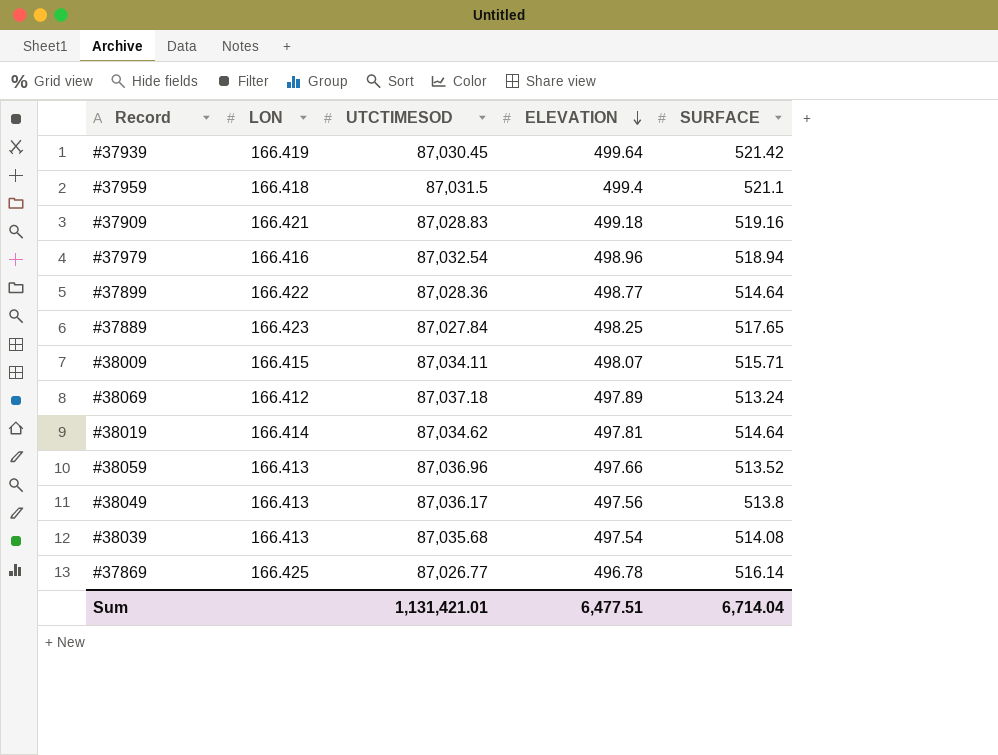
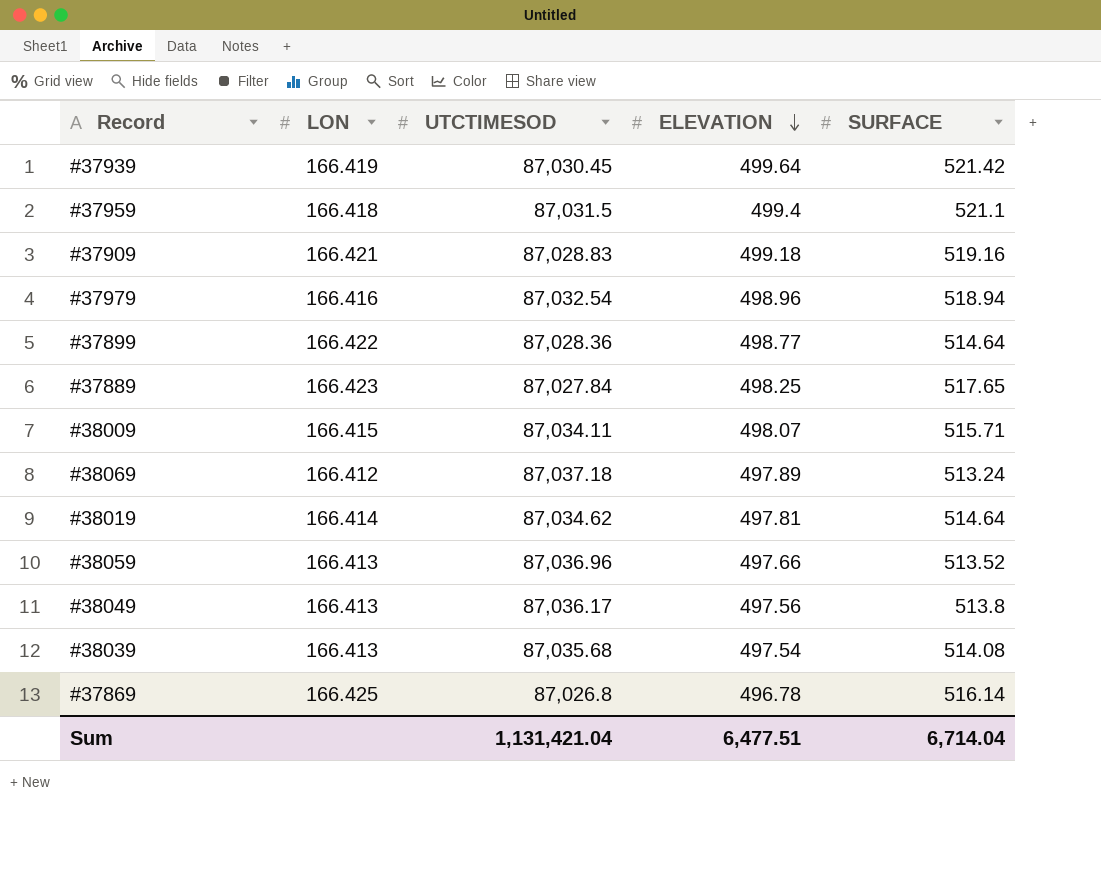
#37869 | UTCTIMESOD: 87,026.77 -> 87,026.8
Sum | UTCTIMESOD: 1,131,421.01 -> 1,131,421.04

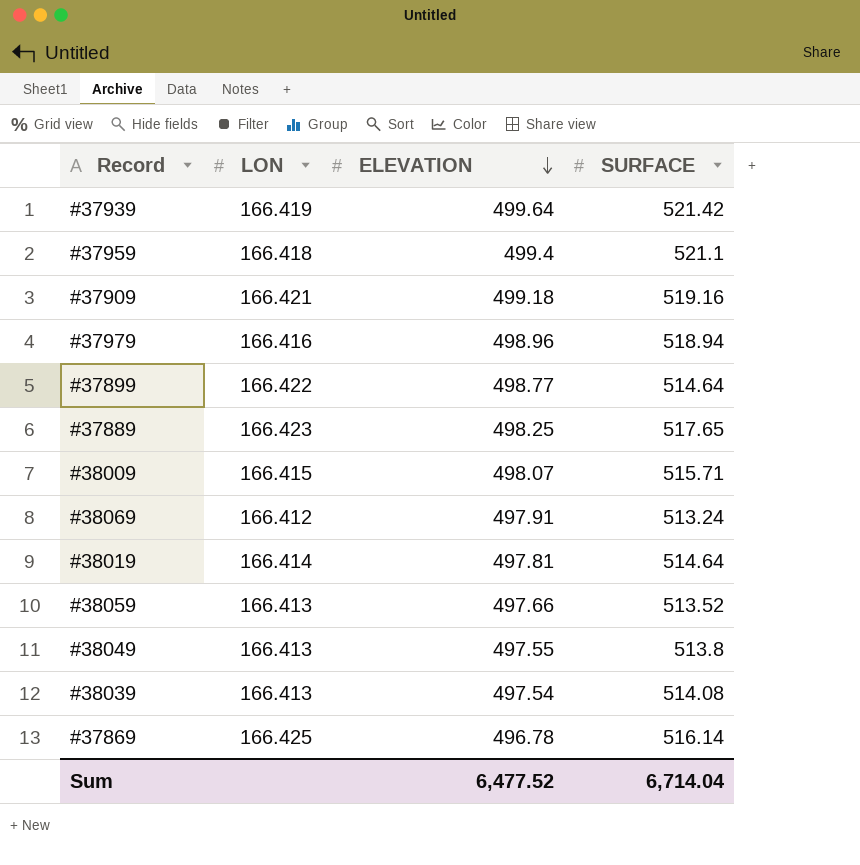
column UTCTIMESOD | position: 3 -> none
#38069 | ELEVATION: 497.89 -> 497.91
#38049 | ELEVATION: 497.56 -> 497.55
Sum | ELEVATION: 6,477.51 -> 6,477.52

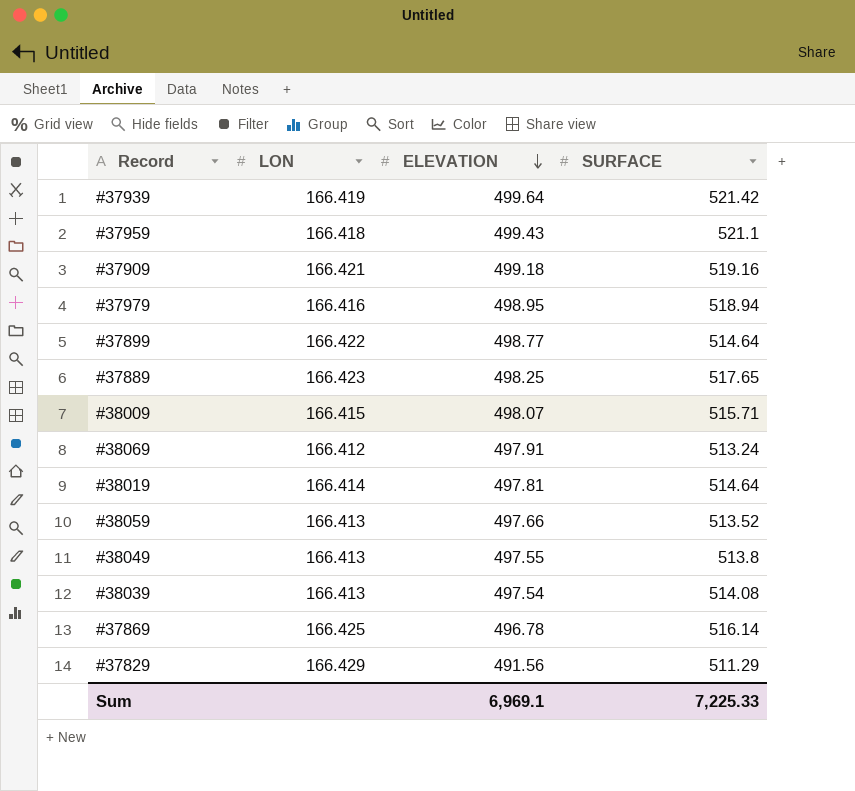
#37959 | ELEVATION: 499.4 -> 499.43
#37979 | ELEVATION: 498.96 -> 498.95
row #37829: none -> 166.429 | 491.56 | 511.29
Sum | ELEVATION: 6,477.52 -> 6,969.1
Sum | SURFACE: 6,714.04 -> 7,225.33

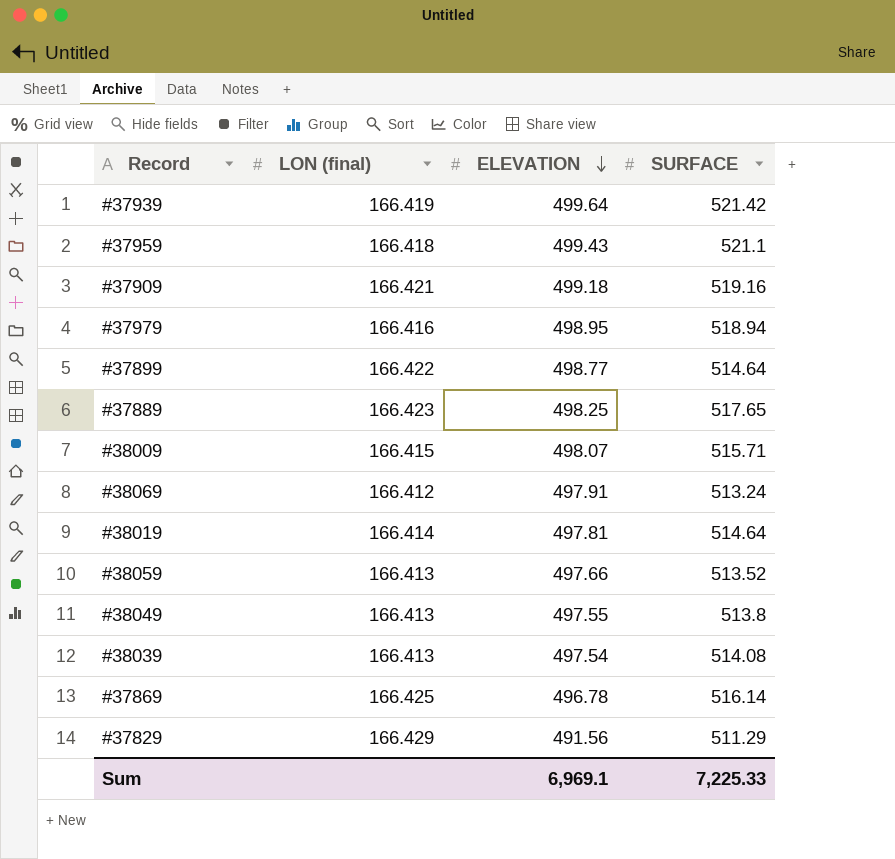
column name: LON -> LON (final)

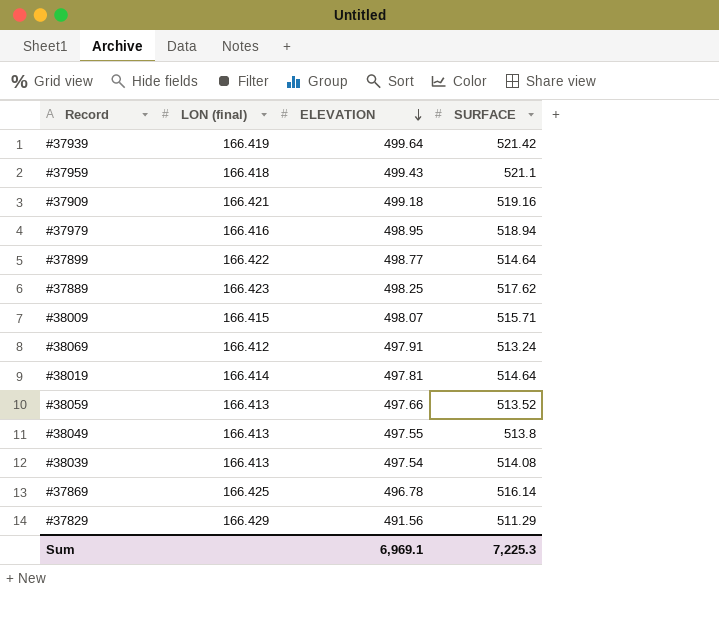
#37889 | SURFACE: 517.65 -> 517.62
Sum | SURFACE: 7,225.33 -> 7,225.3

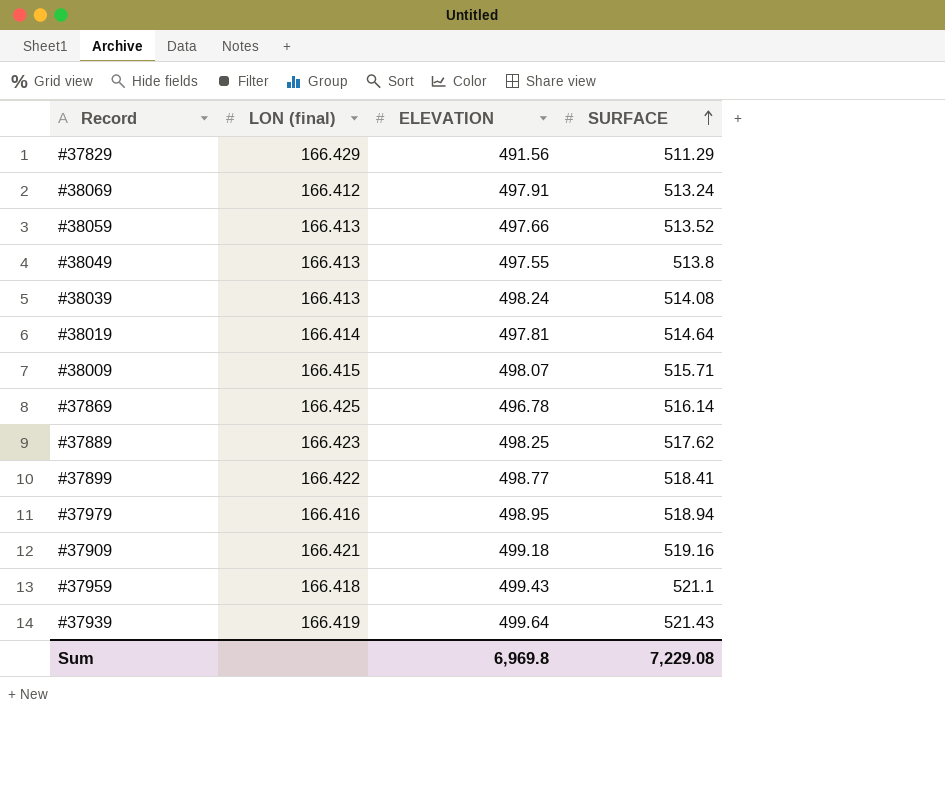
row order: ELEVATION descending -> SURFACE ascending
#38039 | ELEVATION: 497.54 -> 498.24
#37899 | SURFACE: 514.64 -> 518.41
#37939 | SURFACE: 521.42 -> 521.43
Sum | ELEVATION: 6,969.1 -> 6,969.8
Sum | SURFACE: 7,225.3 -> 7,229.08

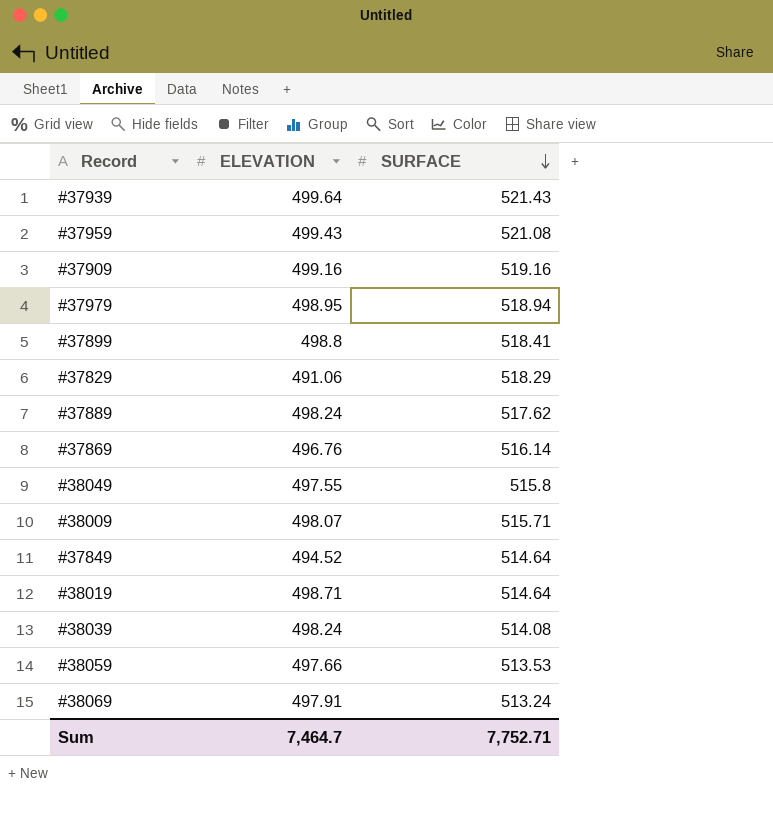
row order: SURFACE ascending -> SURFACE descending
column LON (final) | position: 2 -> none
#37959 | SURFACE: 521.1 -> 521.08
#37909 | ELEVATION: 499.18 -> 499.16
#37899 | ELEVATION: 498.77 -> 498.8
#37829 | ELEVATION: 491.56 -> 491.06
#37829 | SURFACE: 511.29 -> 518.29
#37889 | ELEVATION: 498.25 -> 498.24
#37869 | ELEVATION: 496.78 -> 496.76
#38049 | SURFACE: 513.8 -> 515.8
row #37849: none -> 494.52 | 514.64
#38019 | ELEVATION: 497.81 -> 498.71
#38059 | SURFACE: 513.52 -> 513.53
Sum | ELEVATION: 6,969.8 -> 7,464.7
Sum | SURFACE: 7,229.08 -> 7,752.71

